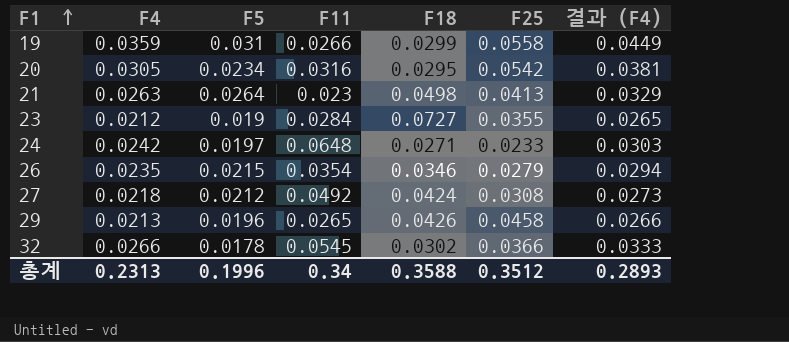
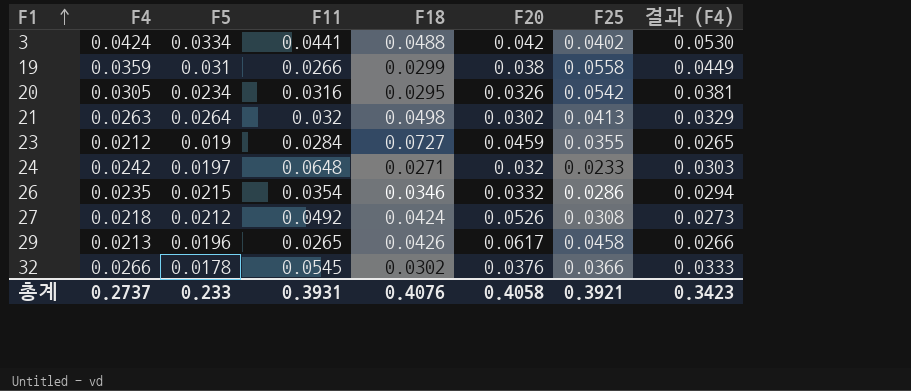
column F20 | position: none -> 6
row 3: none -> 0.0424 | 0.0334 | 0.0441 | 0.0488 | 0.042 | 0.0402 | 0.0530
21 | F11: 0.023 -> 0.032
26 | F25: 0.0279 -> 0.0286
총계 | F4: 0.2313 -> 0.2737
총계 | F5: 0.1996 -> 0.233
총계 | F11: 0.34 -> 0.3931
총계 | F18: 0.3588 -> 0.4076
총계 | F25: 0.3512 -> 0.3921
총계 | 결과 (F4): 0.2893 -> 0.3423

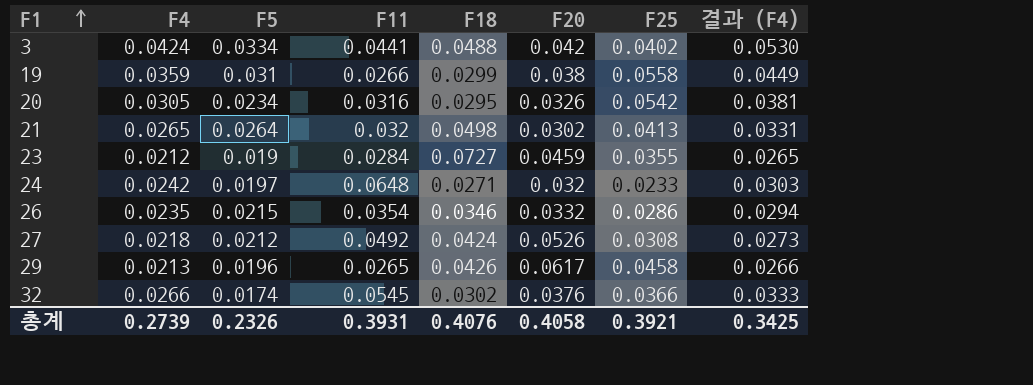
21 | F4: 0.0263 -> 0.0265
21 | 결과 (F4): 0.0329 -> 0.0331
32 | F5: 0.0178 -> 0.0174
총계 | F4: 0.2737 -> 0.2739
총계 | F5: 0.233 -> 0.2326
총계 | 결과 (F4): 0.3423 -> 0.3425

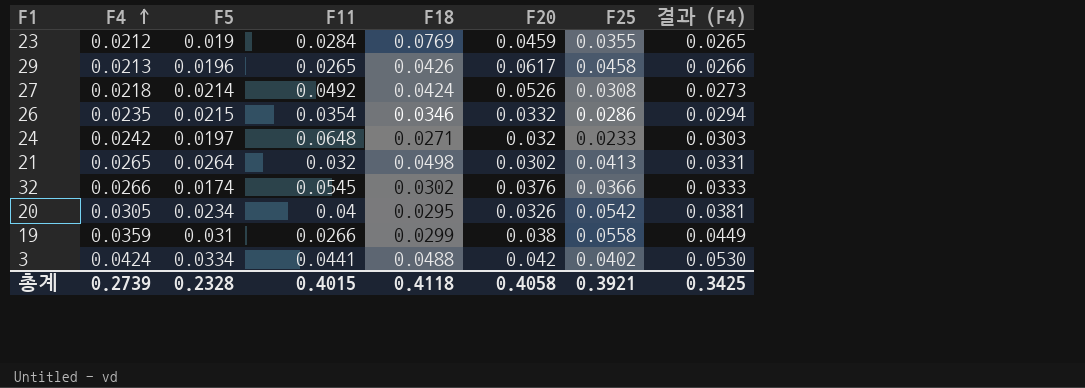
row order: F1 ascending -> F4 ascending
23 | F18: 0.0727 -> 0.0769
27 | F5: 0.0212 -> 0.0214
20 | F11: 0.0316 -> 0.04
총계 | F5: 0.2326 -> 0.2328
총계 | F11: 0.3931 -> 0.4015
총계 | F18: 0.4076 -> 0.4118

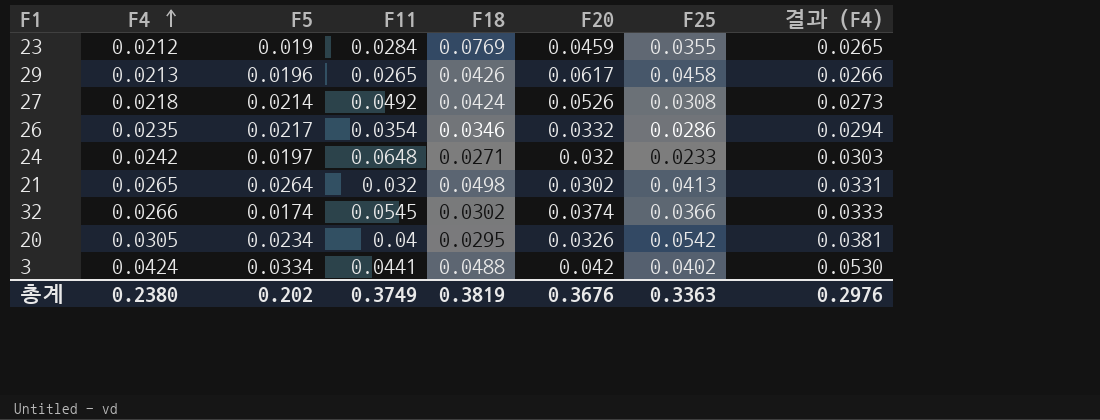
row 19: 0.0359 | 0.031 | 0.0266 | 0.0299 | 0.038 | 0.0558 | 0.0449 -> none
26 | F5: 0.0215 -> 0.0217
32 | F20: 0.0376 -> 0.0374
총계 | F4: 0.2739 -> 0.2380
총계 | F5: 0.2328 -> 0.202
총계 | F11: 0.4015 -> 0.3749
총계 | F18: 0.4118 -> 0.3819
총계 | F20: 0.4058 -> 0.3676
총계 | F25: 0.3921 -> 0.3363
총계 | 결과 (F4): 0.3425 -> 0.2976

